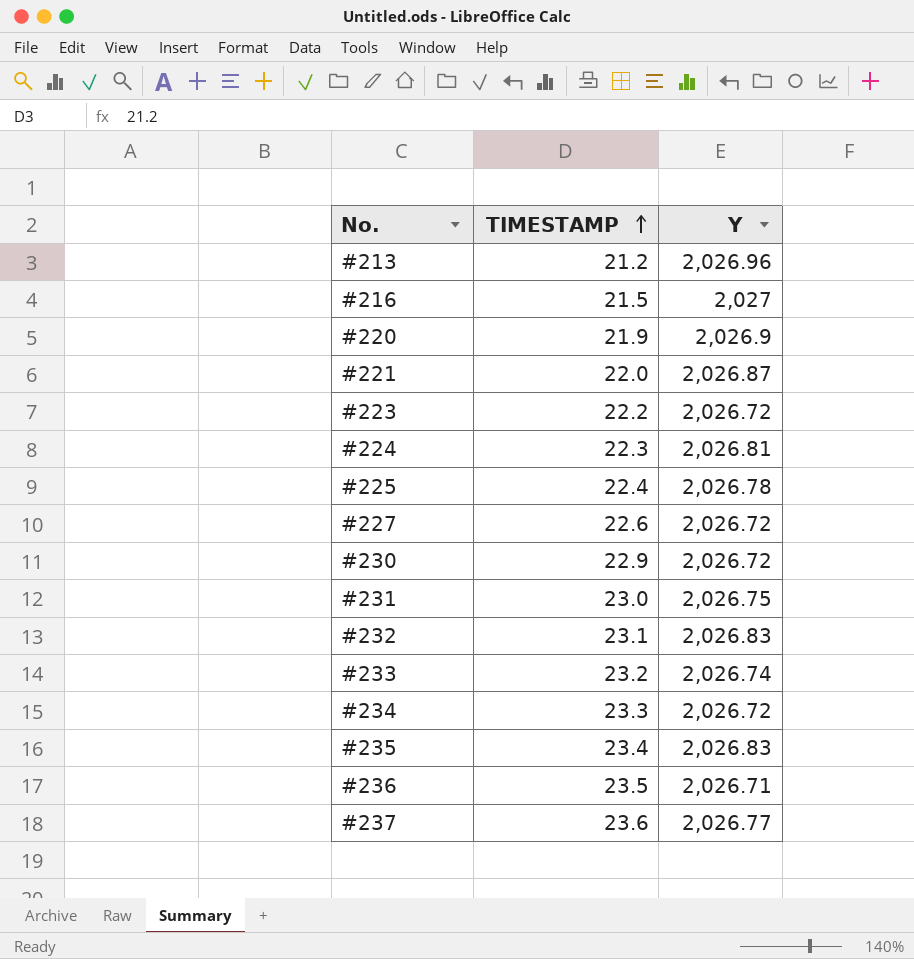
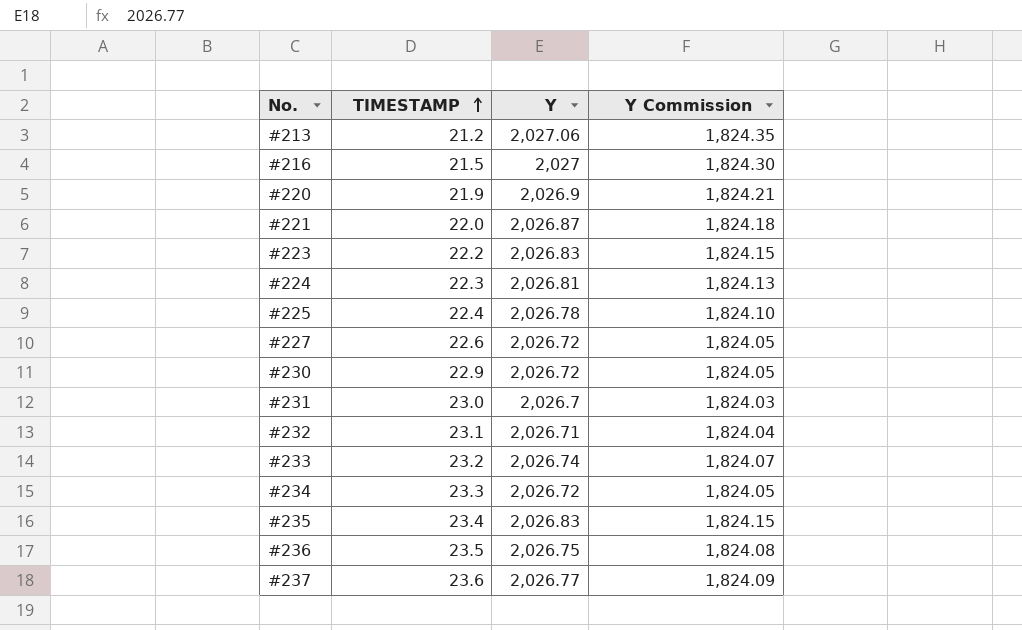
column Y Commission | formula: none -> [Y] * 0.9
#213 | Y: 2,026.96 -> 2,027.06
#223 | Y: 2,026.72 -> 2,026.83
#231 | Y: 2,026.75 -> 2,026.7
#232 | Y: 2,026.83 -> 2,026.71
#236 | Y: 2,026.71 -> 2,026.75

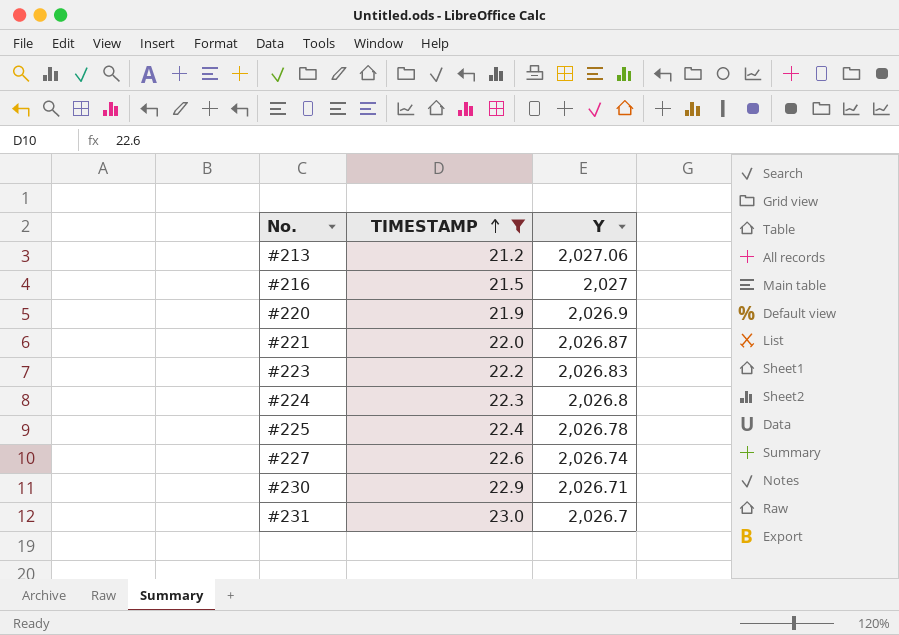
filter: none -> TIMESTAMP <= 23.0
column Y Commission | formula: [Y] * 0.9 -> none
#224 | Y: 2,026.81 -> 2,026.8
#227 | Y: 2,026.72 -> 2,026.74
#230 | Y: 2,026.72 -> 2,026.71

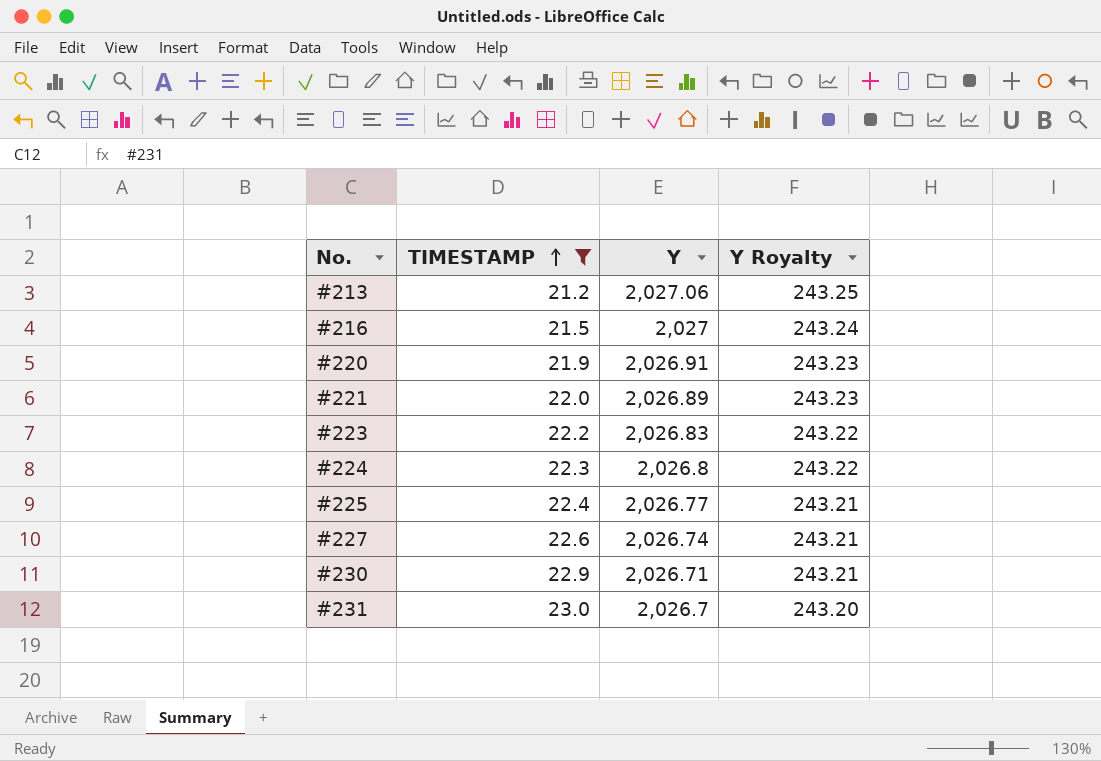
column Y Royalty | formula: none -> [Y] * 0.12
#220 | Y: 2,026.9 -> 2,026.91
#221 | Y: 2,026.87 -> 2,026.89
#225 | Y: 2,026.78 -> 2,026.77

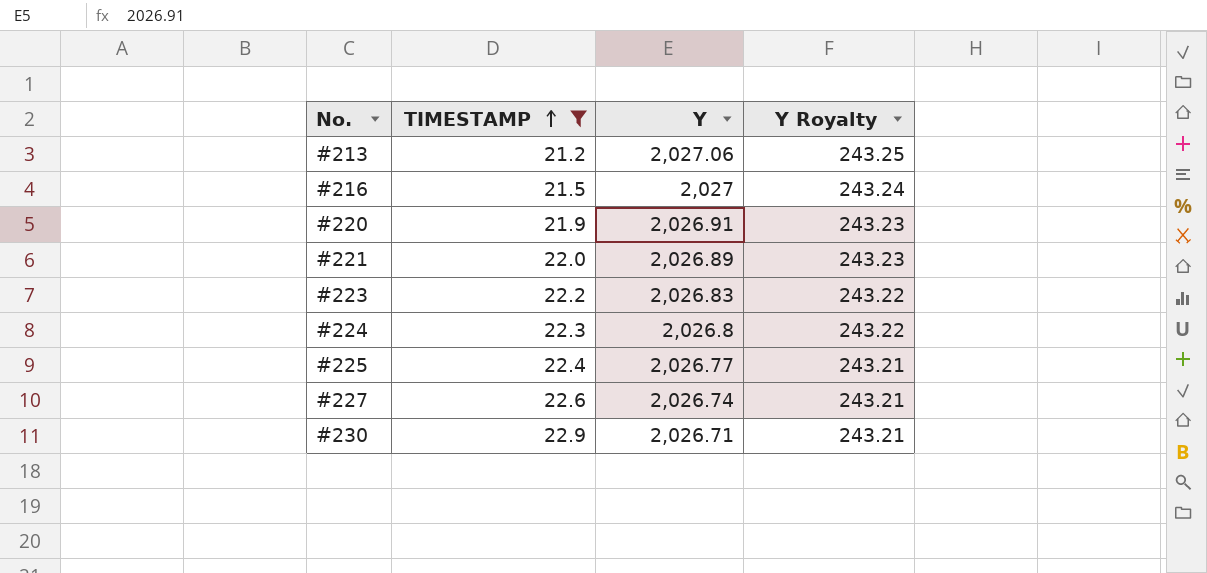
row #231: 23.0 | 2,026.7 | 243.20 -> none

